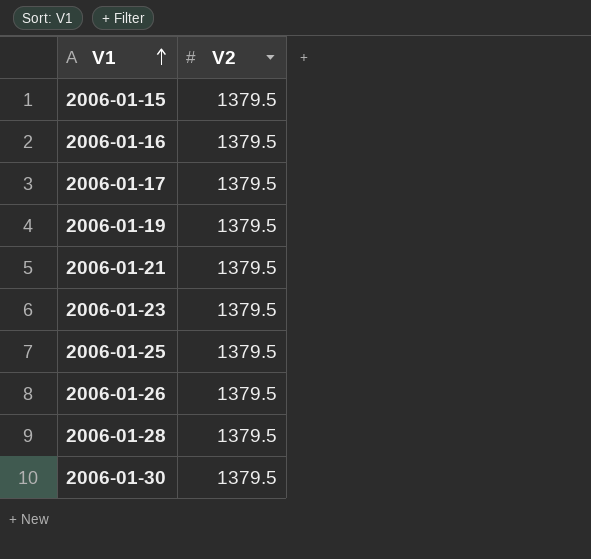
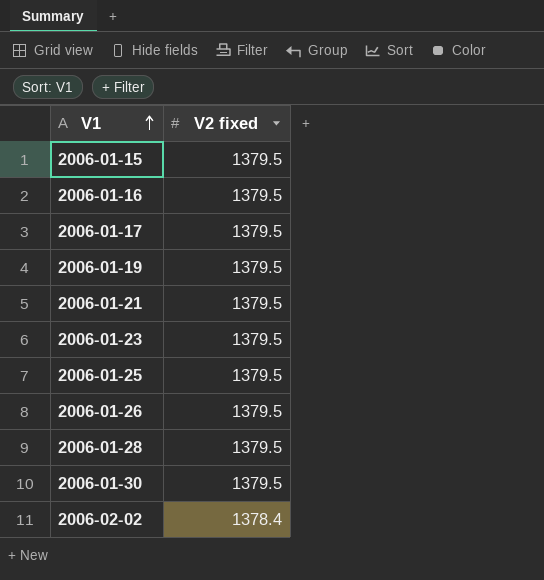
column name: V2 -> V2 fixed
row 2006-02-02: none -> 1378.4

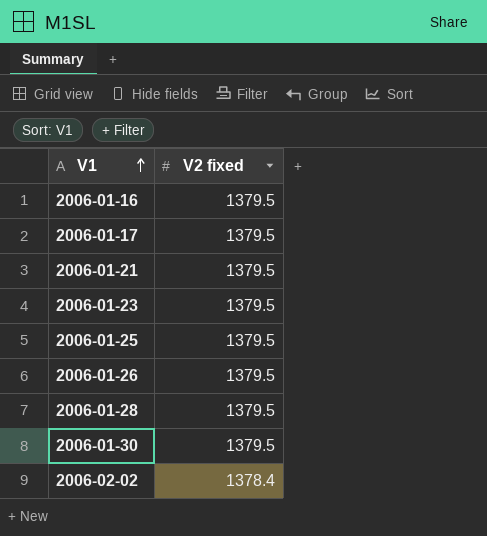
row 2006-01-15: 1379.5 -> none
row 2006-01-19: 1379.5 -> none

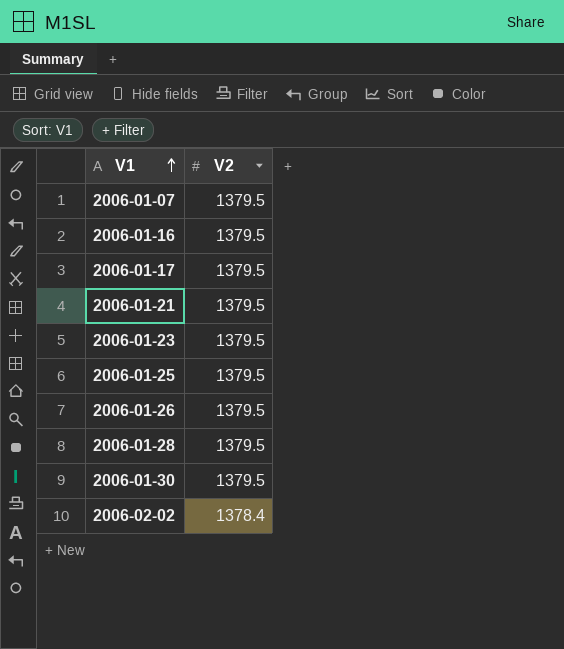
column name: V2 fixed -> V2
row 2006-01-07: none -> 1379.5

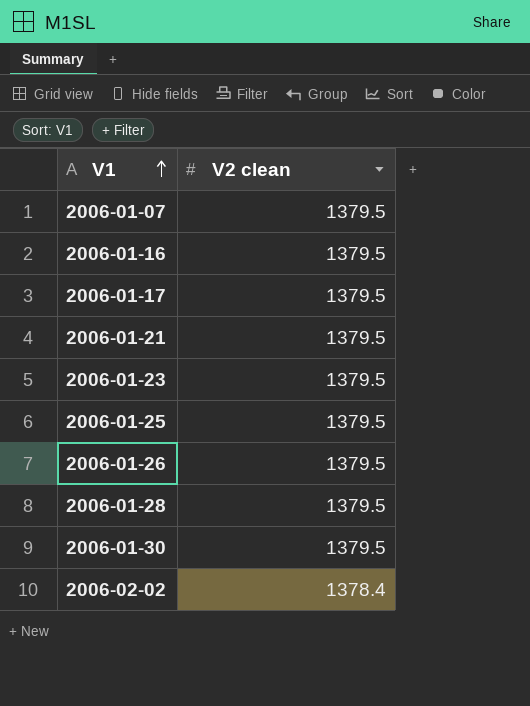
column name: V2 -> V2 clean

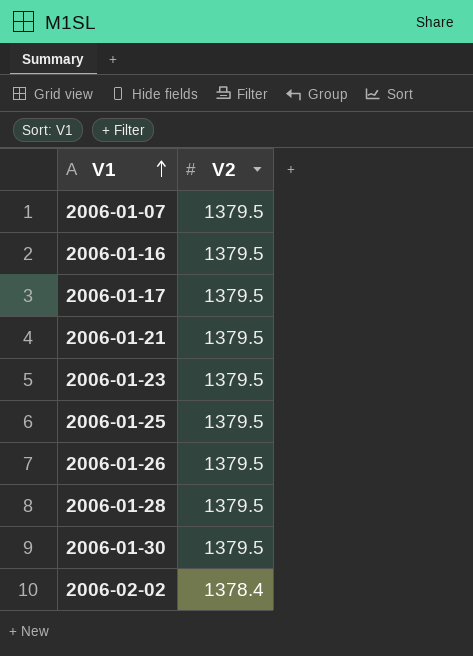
column name: V2 clean -> V2

